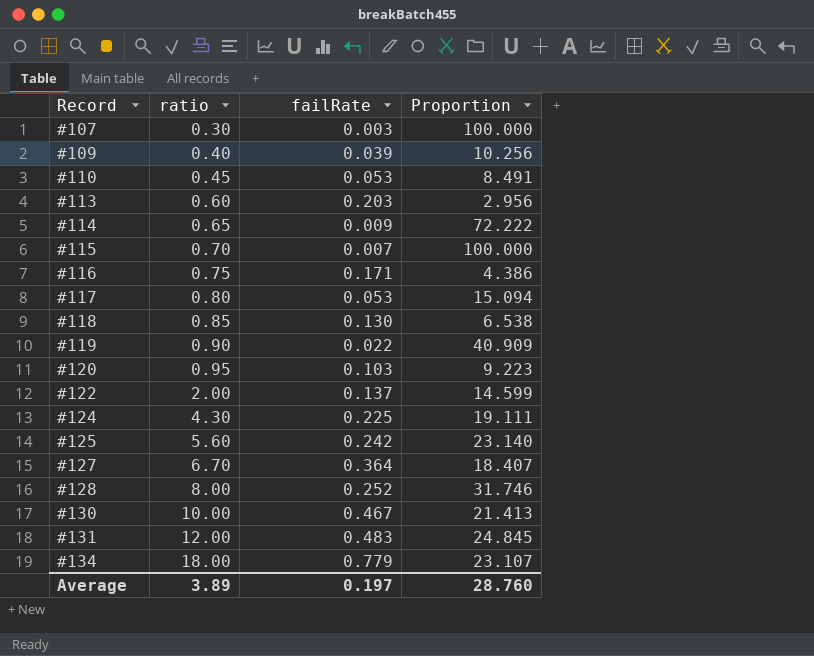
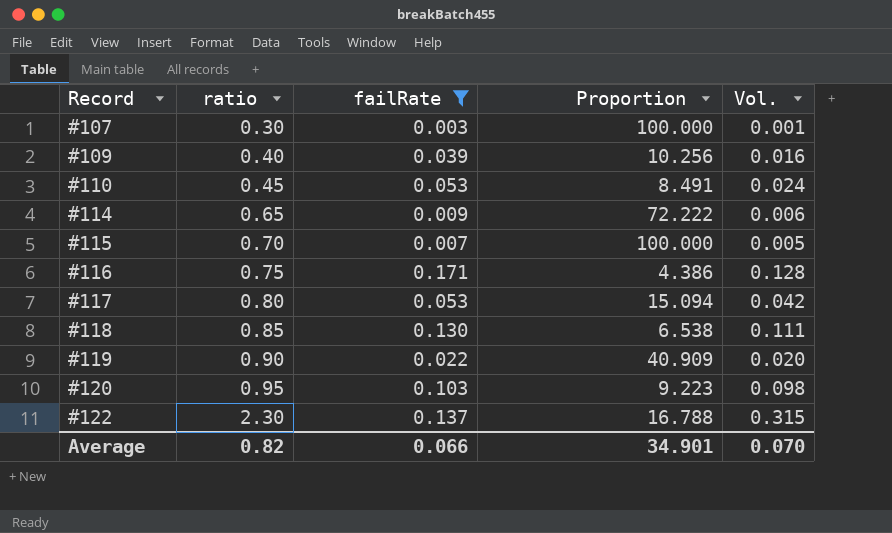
filter: none -> failRate <= 0.171
column Vol. | formula: none -> [ratio] * [failRate]
#122 | ratio: 2.00 -> 2.30
#122 | Proportion: 14.599 -> 16.788
Average | ratio: 3.89 -> 0.82
Average | failRate: 0.197 -> 0.066
Average | Proportion: 28.760 -> 34.901

